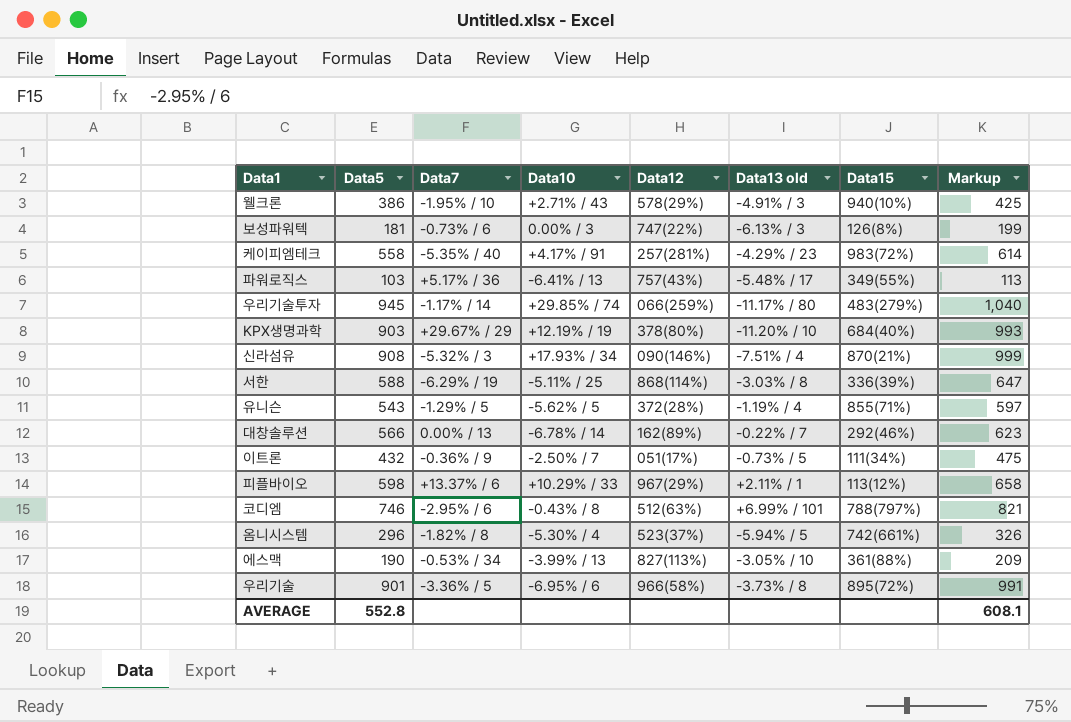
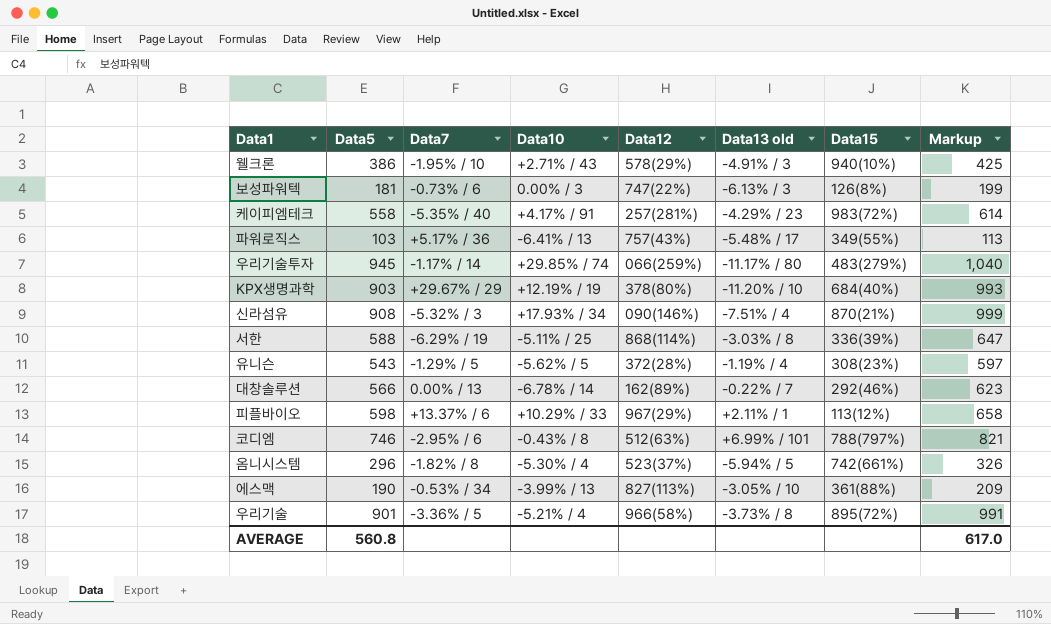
row 이트론: 432 | -0.36% / 9 | -2.50% / 7 | 051(17%) | -0.73% / 5 | 111(34%) | 475 -> none
유니슨 | Data15: 855(71%) -> 308(23%)
우리기술 | Data10: -6.95% / 6 -> -5.21% / 4
AVERAGE | Data5: 552.8 -> 560.8
AVERAGE | Markup: 608.1 -> 617.0

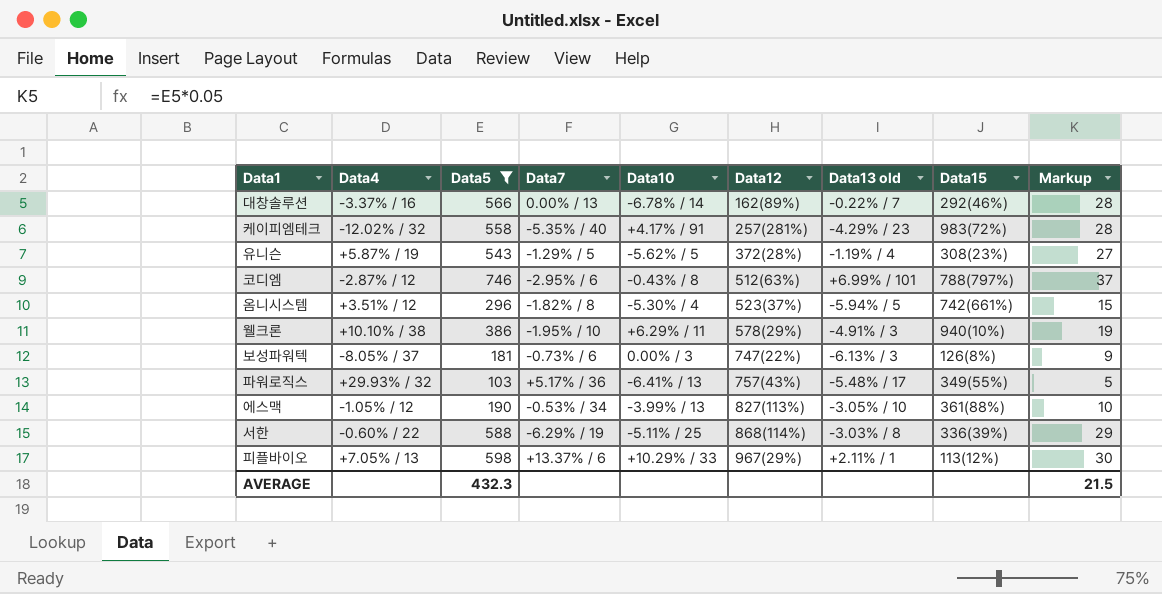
filter: none -> Data5 <= 746
row order: none -> Data12 ascending
column Data4 | position: none -> 2
column Markup | formula: [Data5] * 1.1 -> [Data5] * 0.05
웰크론 | Data10: +2.71% / 43 -> +6.29% / 11
AVERAGE | Data5: 560.8 -> 432.3
AVERAGE | Markup: 617.0 -> 21.5

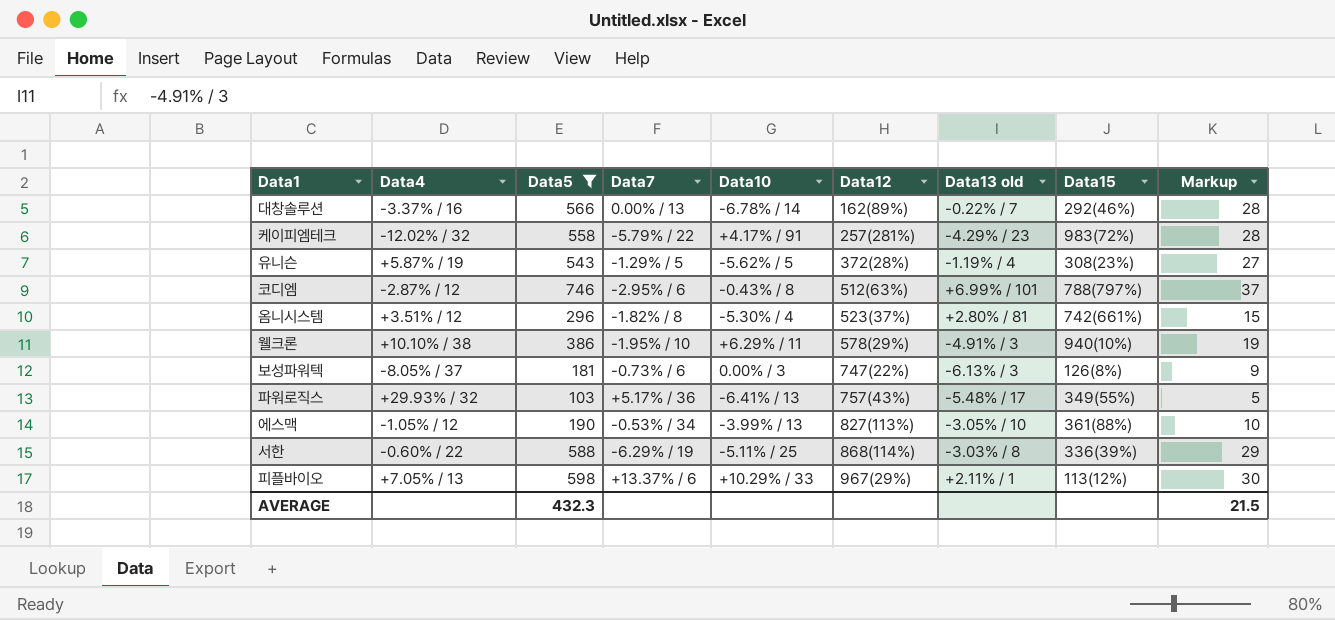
케이피엠테크 | Data7: -5.35% / 40 -> -5.79% / 22
옴니시스템 | Data13 old: -5.94% / 5 -> +2.80% / 81

